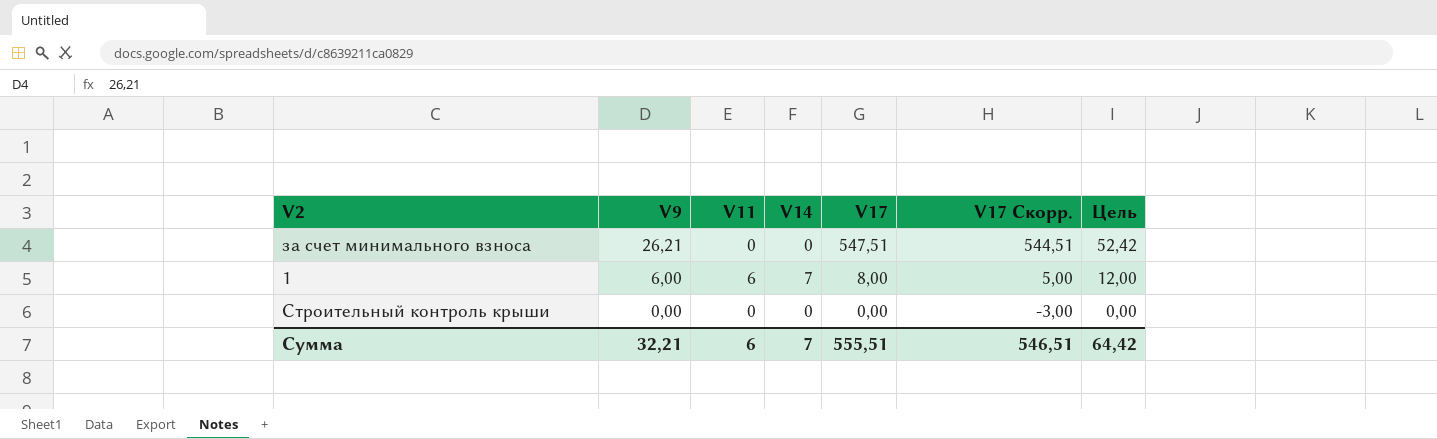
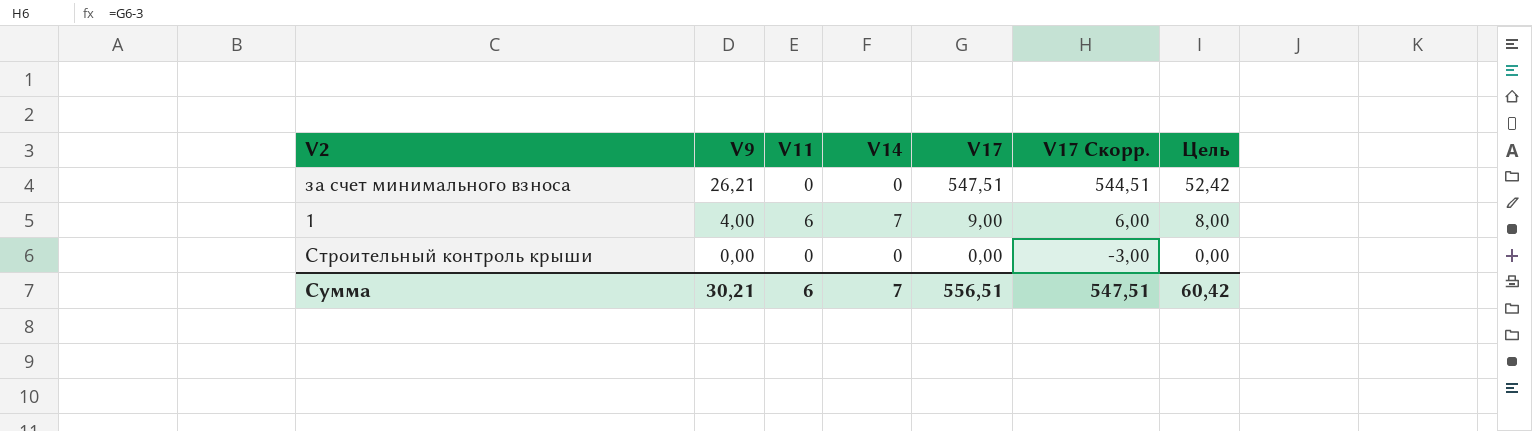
1 | V9: 6,00 -> 4,00
1 | V17: 8,00 -> 9,00
1 | V17 Скорр.: 5,00 -> 6,00
1 | Цель: 12,00 -> 8,00
Сумма | V9: 32,21 -> 30,21
Сумма | V17: 555,51 -> 556,51
Сумма | V17 Скорр.: 546,51 -> 547,51
Сумма | Цель: 64,42 -> 60,42

